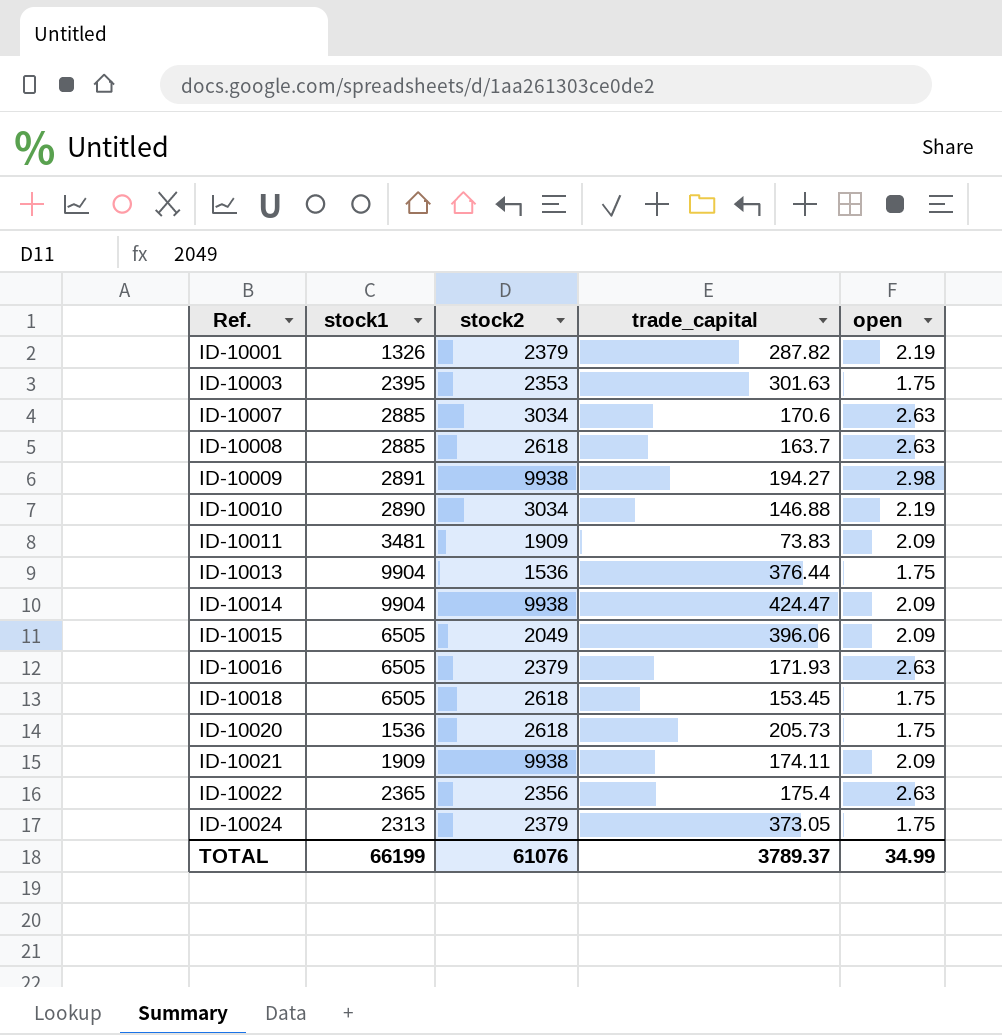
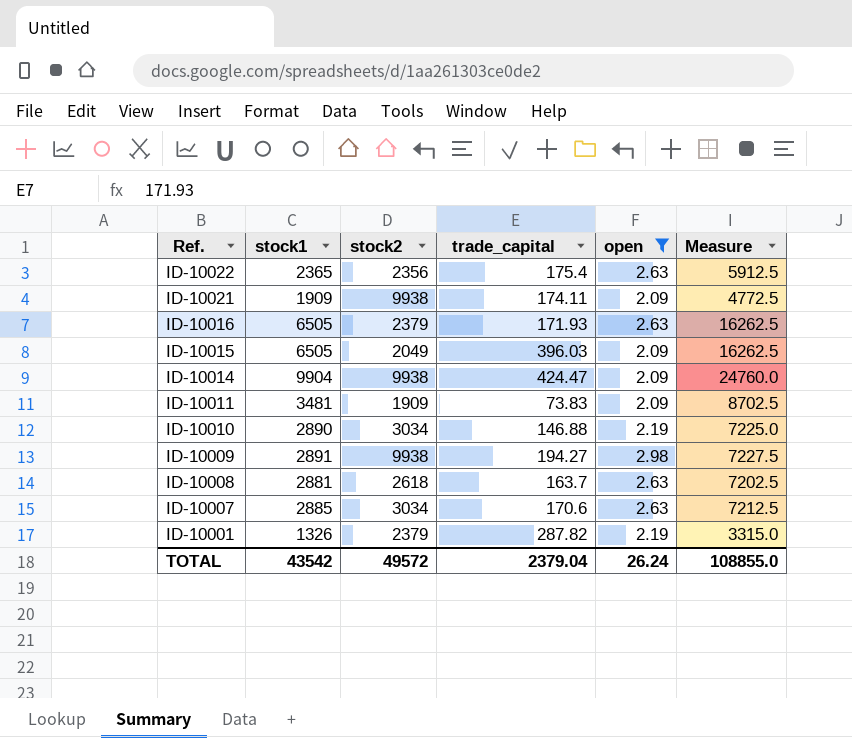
filter: none -> open != 1.75
row order: Ref. ascending -> Ref. descending
column Measure | formula: none -> [stock1] * 2.5
ID-10015 | trade_capital: 396.06 -> 396.03
ID-10008 | stock1: 2885 -> 2881
TOTAL | stock1: 66199 -> 43542
TOTAL | stock2: 61076 -> 49572
TOTAL | trade_capital: 3789.37 -> 2379.04
TOTAL | open: 34.99 -> 26.24

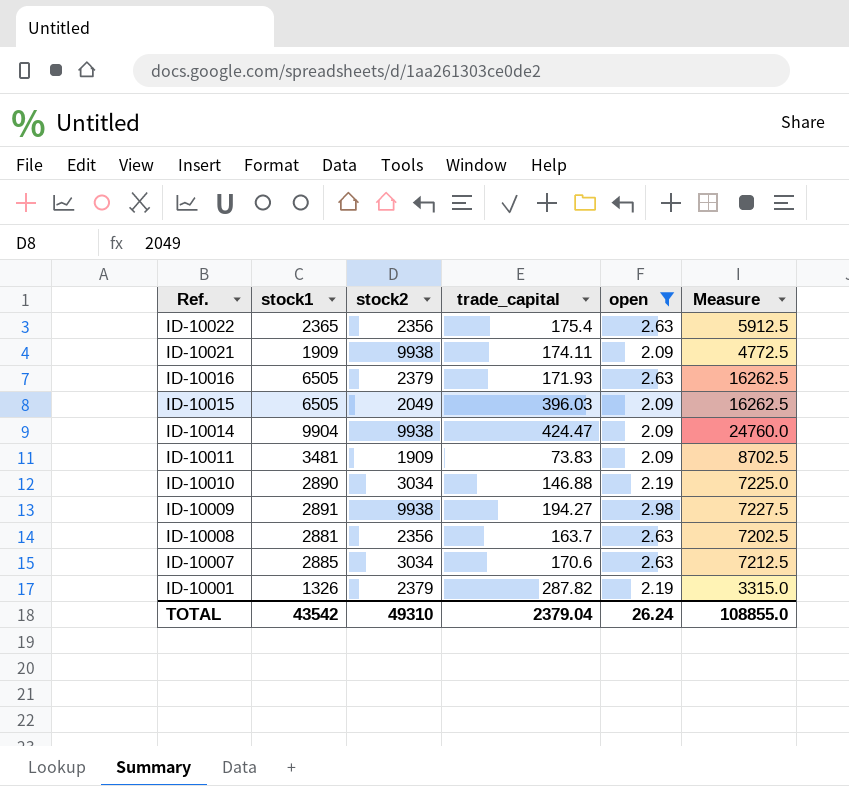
ID-10008 | stock2: 2618 -> 2356
TOTAL | stock2: 49572 -> 49310

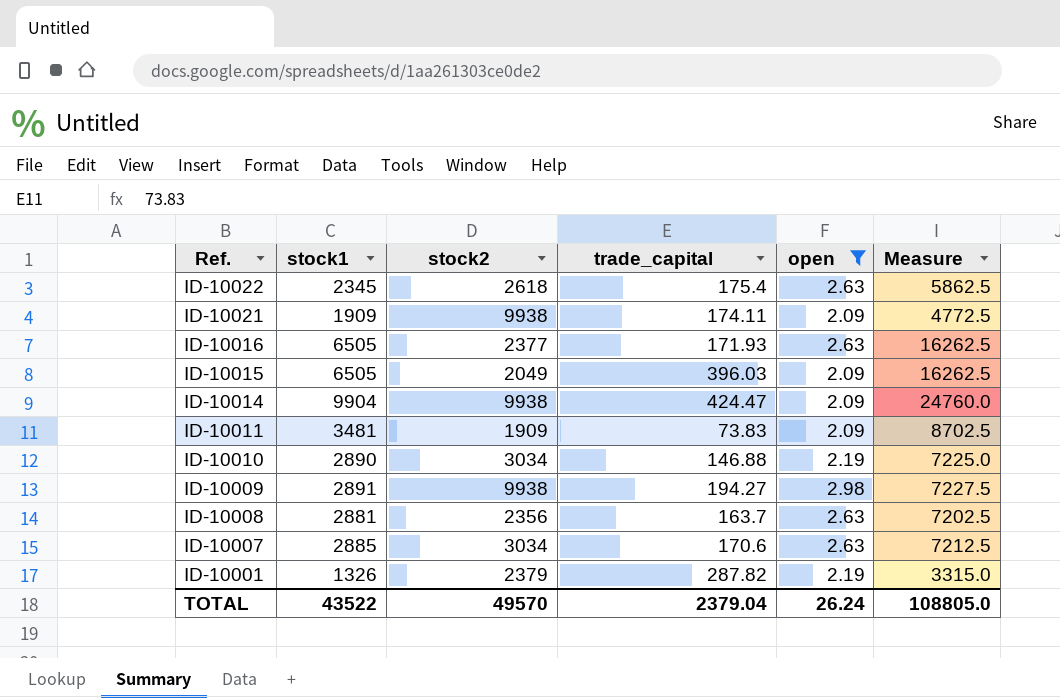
ID-10022 | stock1: 2365 -> 2345
ID-10022 | stock2: 2356 -> 2618
ID-10022 | Measure: 5912.5 -> 5862.5
ID-10016 | stock2: 2379 -> 2377
TOTAL | stock1: 43542 -> 43522
TOTAL | stock2: 49310 -> 49570
TOTAL | Measure: 108855.0 -> 108805.0

